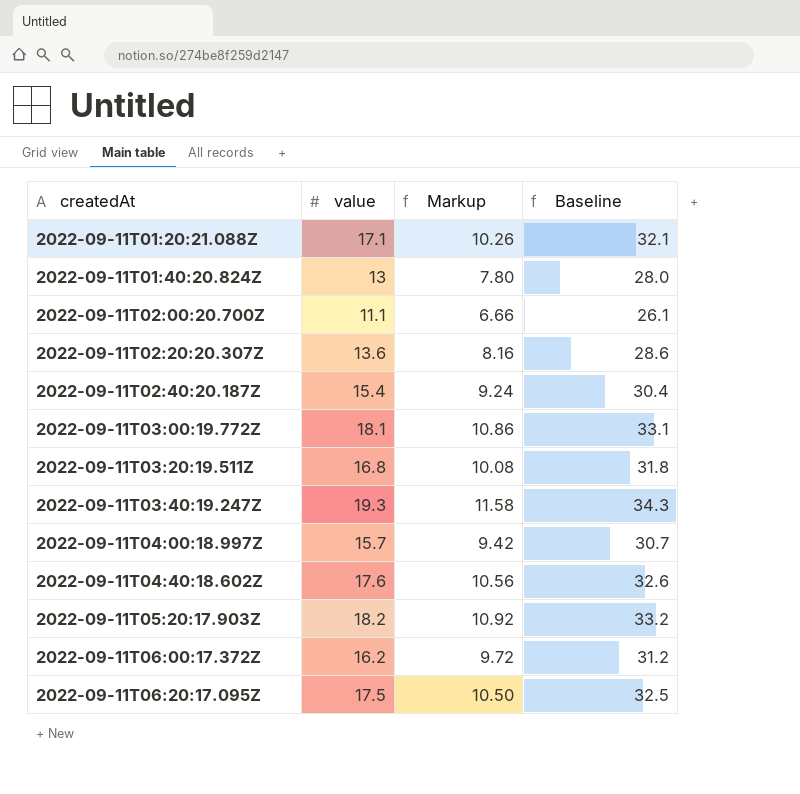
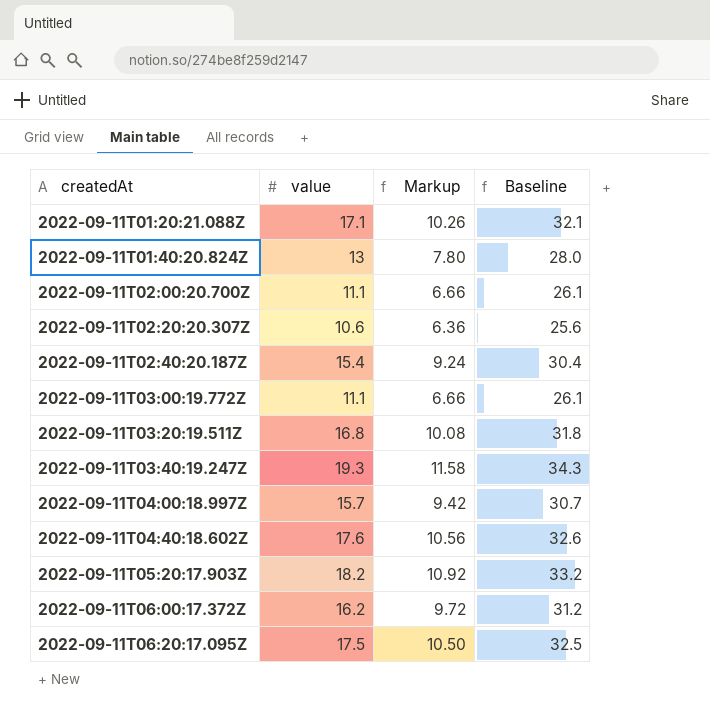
2022-09-11T02:20:20.307Z | value: 13.6 -> 10.6
2022-09-11T02:20:20.307Z | Markup: 8.16 -> 6.36
2022-09-11T02:20:20.307Z | Baseline: 28.6 -> 25.6
2022-09-11T03:00:19.772Z | value: 18.1 -> 11.1
2022-09-11T03:00:19.772Z | Markup: 10.86 -> 6.66
2022-09-11T03:00:19.772Z | Baseline: 33.1 -> 26.1

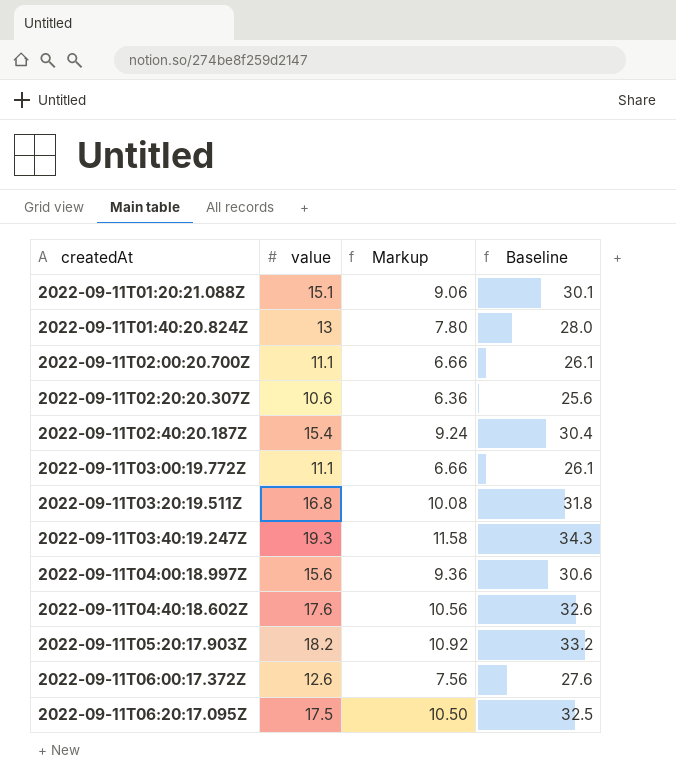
2022-09-11T01:20:21.088Z | value: 17.1 -> 15.1
2022-09-11T01:20:21.088Z | Markup: 10.26 -> 9.06
2022-09-11T01:20:21.088Z | Baseline: 32.1 -> 30.1
2022-09-11T04:00:18.997Z | value: 15.7 -> 15.6
2022-09-11T04:00:18.997Z | Markup: 9.42 -> 9.36
2022-09-11T04:00:18.997Z | Baseline: 30.7 -> 30.6
2022-09-11T06:00:17.372Z | value: 16.2 -> 12.6
2022-09-11T06:00:17.372Z | Markup: 9.72 -> 7.56
2022-09-11T06:00:17.372Z | Baseline: 31.2 -> 27.6

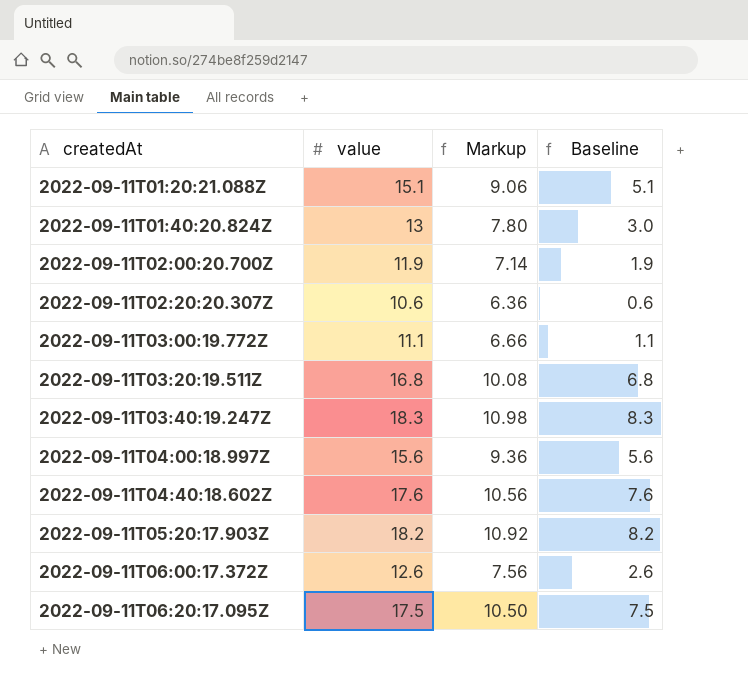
column Baseline | formula: [value] + 15 -> [value] - 10
row 2022-09-11T02:40:20.187Z: 15.4 | 9.24 | 30.4 -> none
2022-09-11T02:00:20.700Z | value: 11.1 -> 11.9
2022-09-11T02:00:20.700Z | Markup: 6.66 -> 7.14
2022-09-11T03:40:19.247Z | value: 19.3 -> 18.3
2022-09-11T03:40:19.247Z | Markup: 11.58 -> 10.98

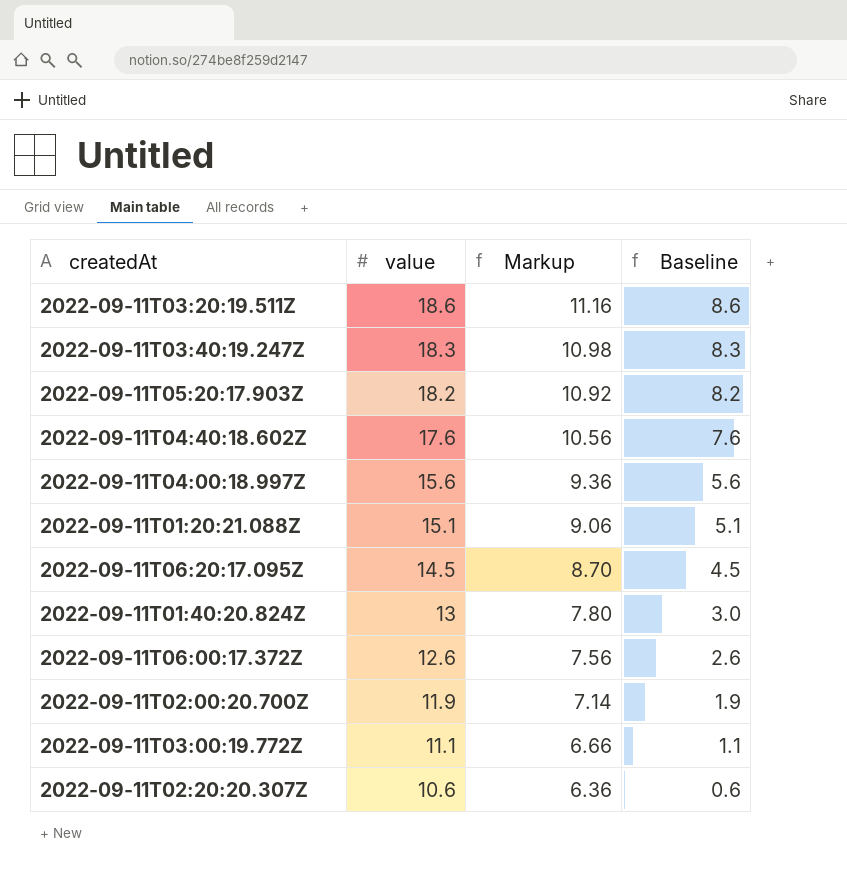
row order: createdAt ascending -> value descending
2022-09-11T03:20:19.511Z | value: 16.8 -> 18.6
2022-09-11T03:20:19.511Z | Markup: 10.08 -> 11.16
2022-09-11T03:20:19.511Z | Baseline: 6.8 -> 8.6
2022-09-11T06:20:17.095Z | value: 17.5 -> 14.5
2022-09-11T06:20:17.095Z | Markup: 10.50 -> 8.70
2022-09-11T06:20:17.095Z | Baseline: 7.5 -> 4.5

